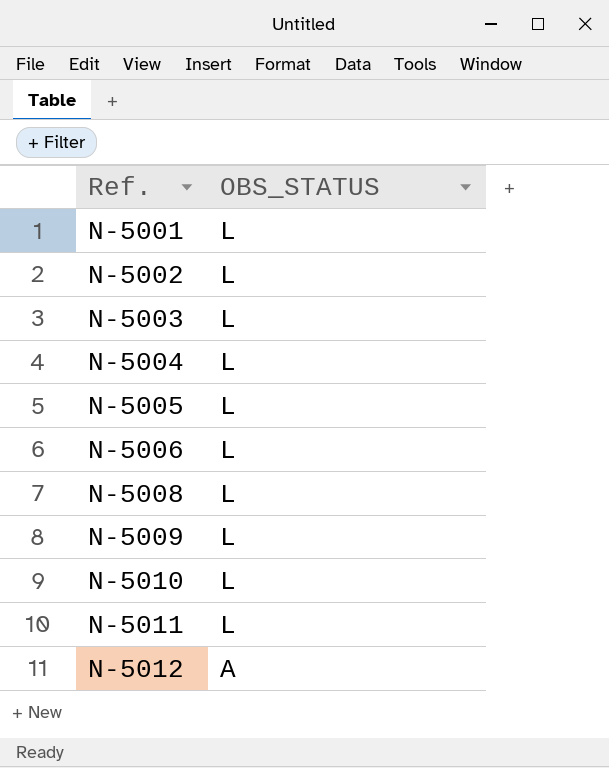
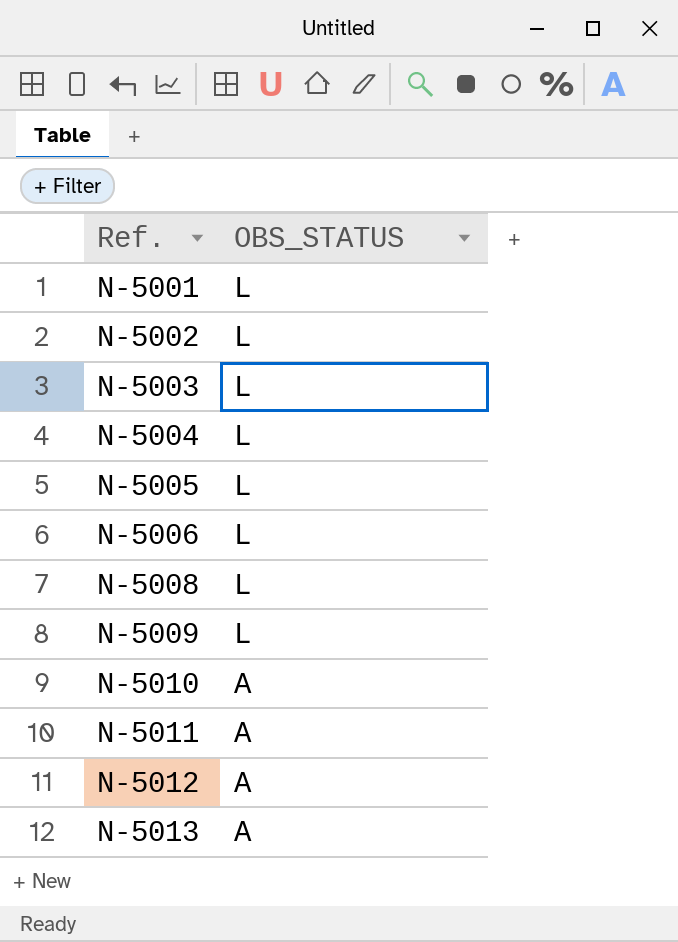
N-5010 | OBS_STATUS: L -> A
N-5011 | OBS_STATUS: L -> A
row N-5013: none -> A

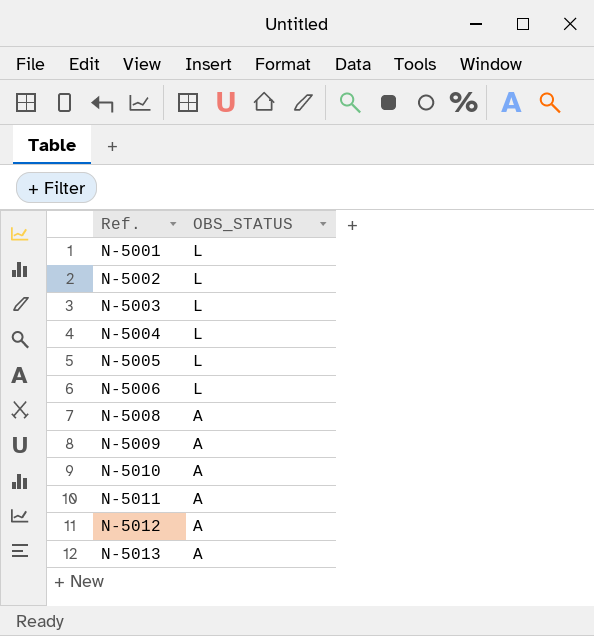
N-5008 | OBS_STATUS: L -> A
N-5009 | OBS_STATUS: L -> A

